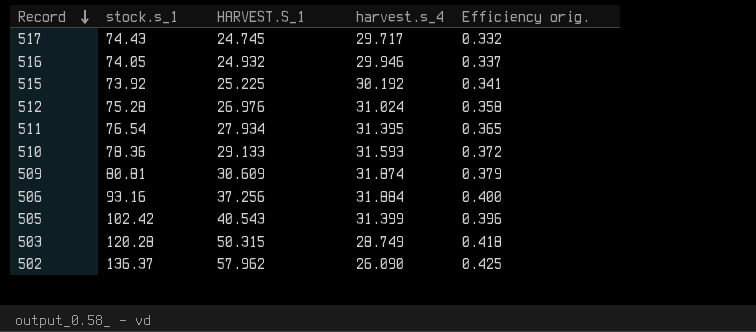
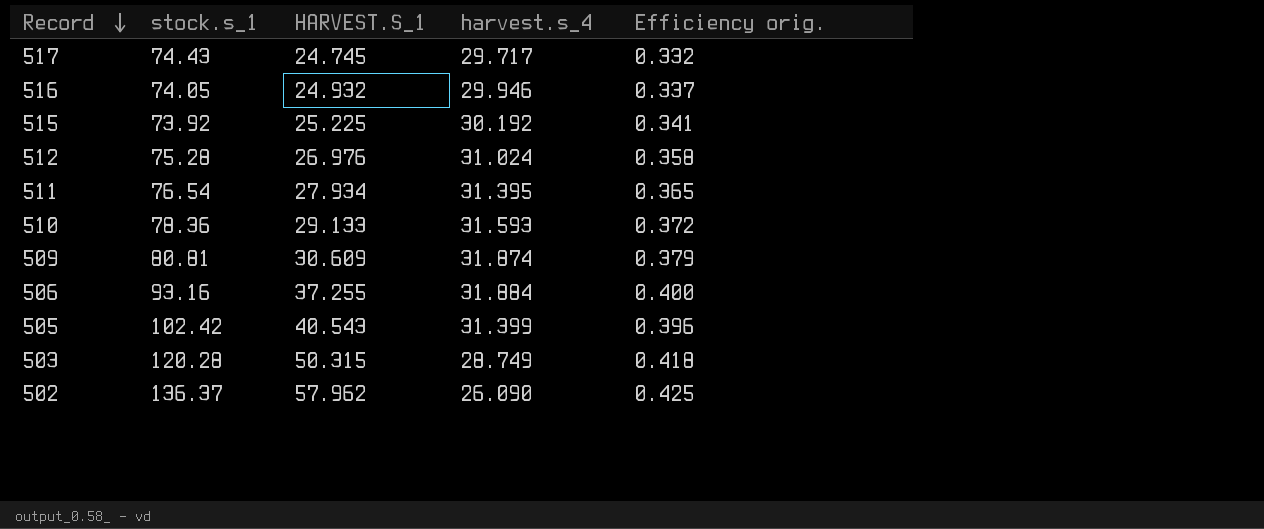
506 | HARVEST.S_1: 37.256 -> 37.255

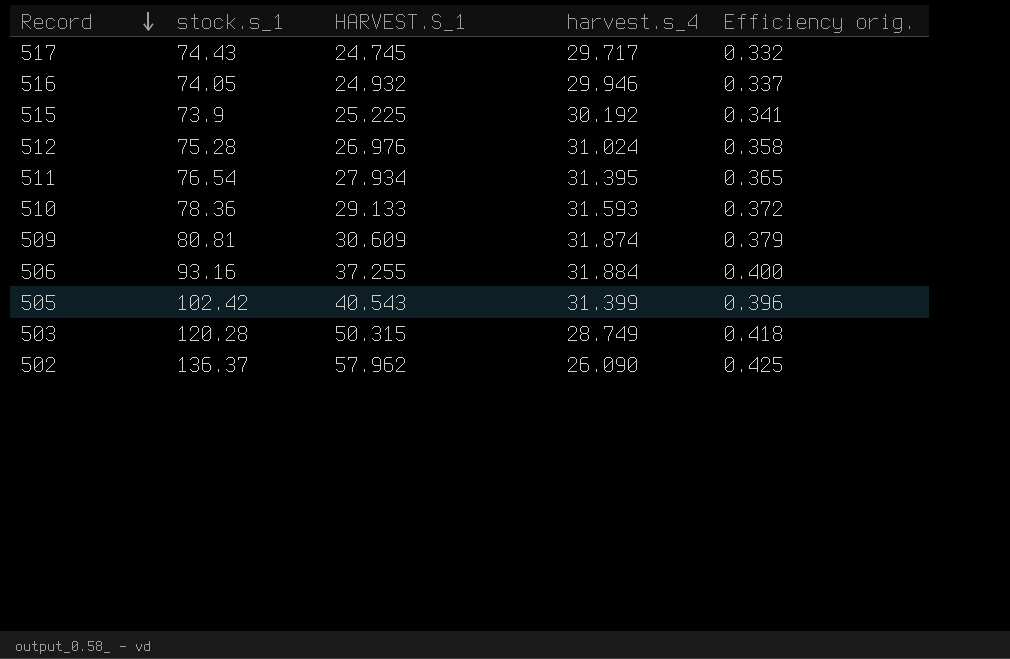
515 | stock.s_1: 73.92 -> 73.9

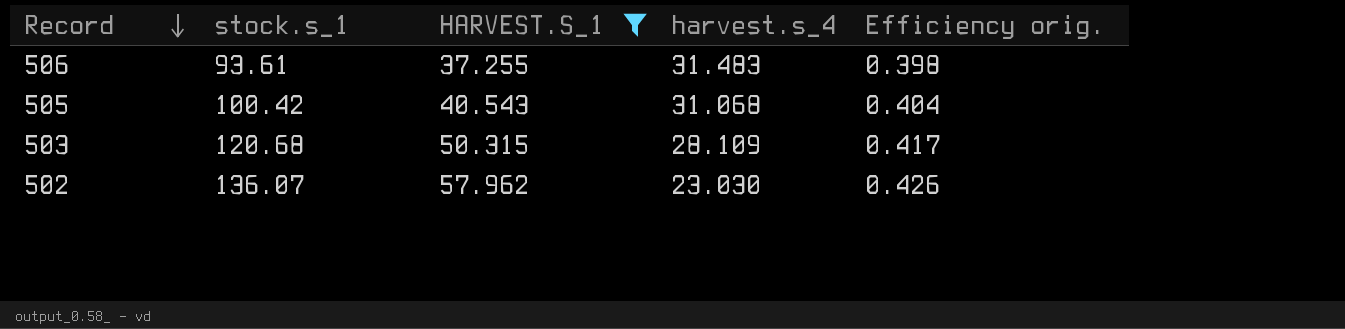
filter: none -> HARVEST.S_1 >= 37.255
506 | stock.s_1: 93.16 -> 93.61
506 | harvest.s_4: 31.884 -> 31.483
506 | Efficiency orig.: 0.400 -> 0.398
505 | stock.s_1: 102.42 -> 100.42
505 | harvest.s_4: 31.399 -> 31.068
505 | Efficiency orig.: 0.396 -> 0.404
503 | stock.s_1: 120.28 -> 120.68
503 | harvest.s_4: 28.749 -> 28.109
503 | Efficiency orig.: 0.418 -> 0.417
502 | stock.s_1: 136.37 -> 136.07
502 | harvest.s_4: 26.090 -> 23.030
502 | Efficiency orig.: 0.425 -> 0.426

